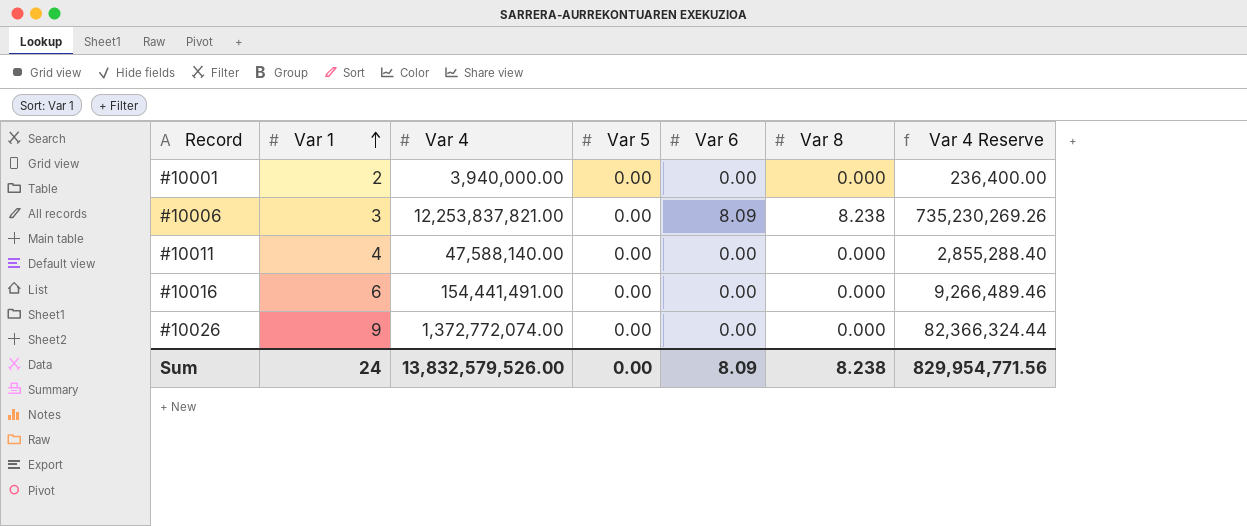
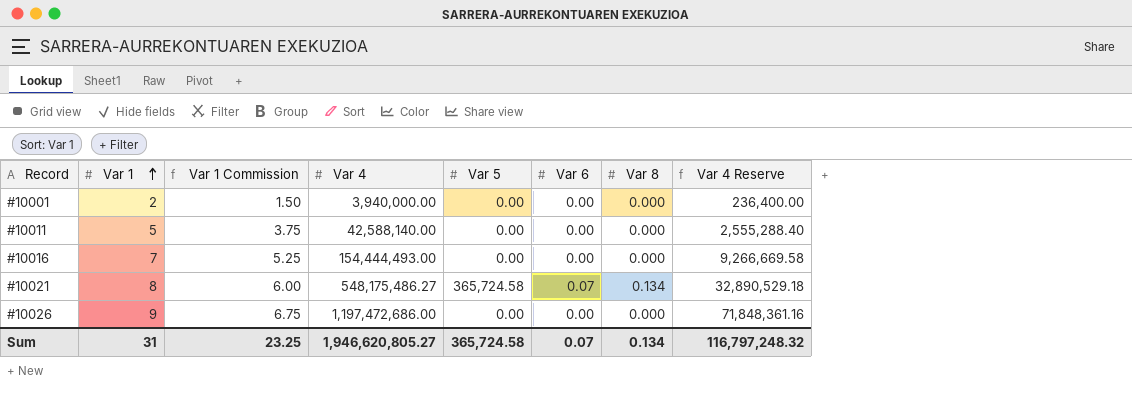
column Var 1 Commission | formula: none -> [Var 1] * 0.75
row #10006: 3 | 12,253,837,821.00 | 0.00 | 8.09 | 8.238 | 735,230,269.26 -> none
#10011 | Var 1: 4 -> 5
#10011 | Var 4: 47,588,140.00 -> 42,588,140.00
#10011 | Var 4 Reserve: 2,855,288.40 -> 2,555,288.40
#10016 | Var 1: 6 -> 7
#10016 | Var 4: 154,441,491.00 -> 154,444,493.00
#10016 | Var 4 Reserve: 9,266,489.46 -> 9,266,669.58
row #10021: none -> 8 | 6.00 | 548,175,486.27 | 365,724.58 | 0.07 | 0.134 | 32,890,529.18
#10026 | Var 4: 1,372,772,074.00 -> 1,197,472,686.00
#10026 | Var 4 Reserve: 82,366,324.44 -> 71,848,361.16
Sum | Var 1: 24 -> 31
Sum | Var 4: 13,832,579,526.00 -> 1,946,620,805.27
Sum | Var 5: 0.00 -> 365,724.58
Sum | Var 6: 8.09 -> 0.07
Sum | Var 8: 8.238 -> 0.134
Sum | Var 4 Reserve: 829,954,771.56 -> 116,797,248.32

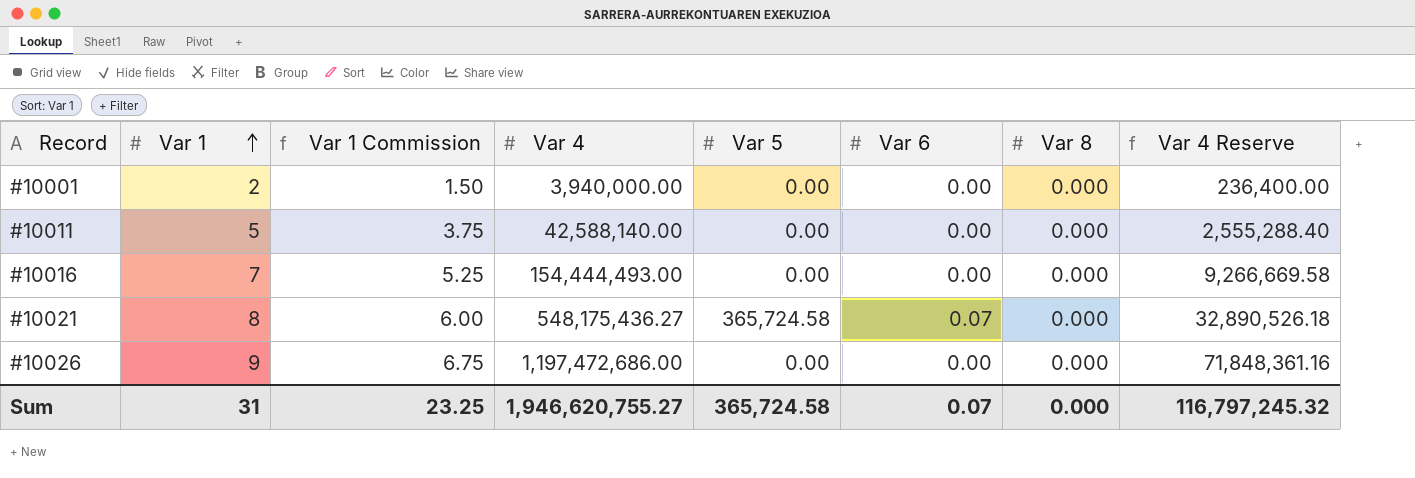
#10021 | Var 4: 548,175,486.27 -> 548,175,436.27
#10021 | Var 8: 0.134 -> 0.000
#10021 | Var 4 Reserve: 32,890,529.18 -> 32,890,526.18
Sum | Var 4: 1,946,620,805.27 -> 1,946,620,755.27
Sum | Var 8: 0.134 -> 0.000
Sum | Var 4 Reserve: 116,797,248.32 -> 116,797,245.32

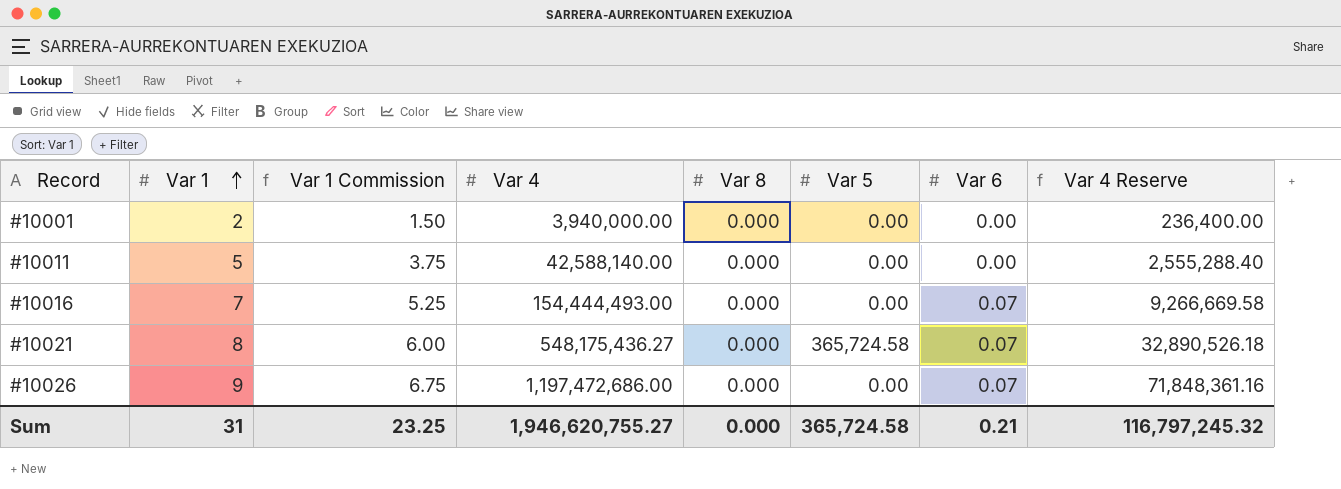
column Var 8 | position: 7 -> 5
#10016 | Var 6: 0.00 -> 0.07
#10026 | Var 6: 0.00 -> 0.07
Sum | Var 6: 0.07 -> 0.21

